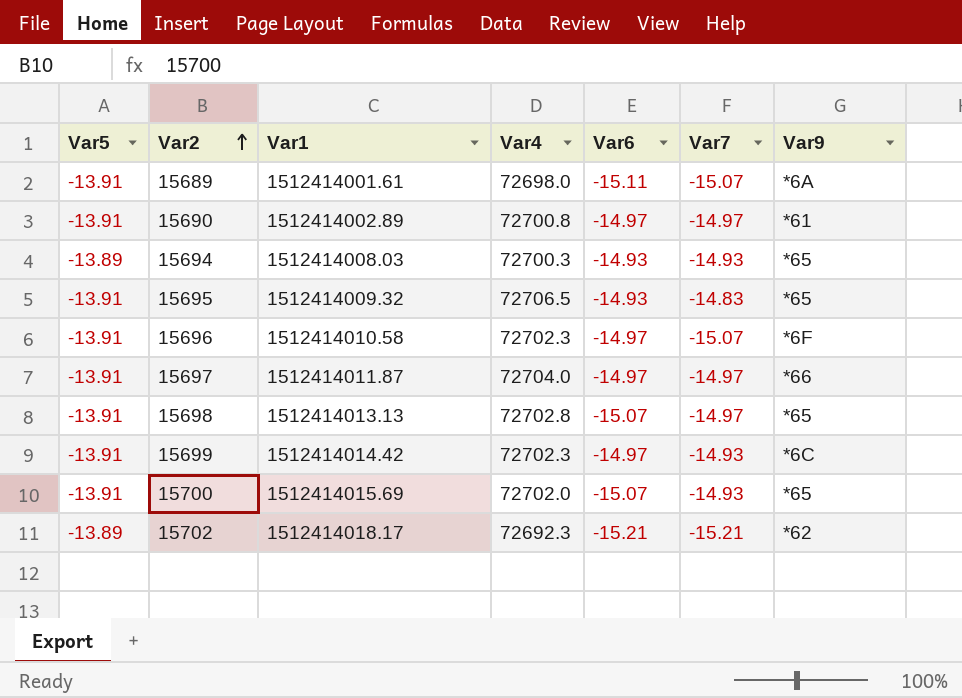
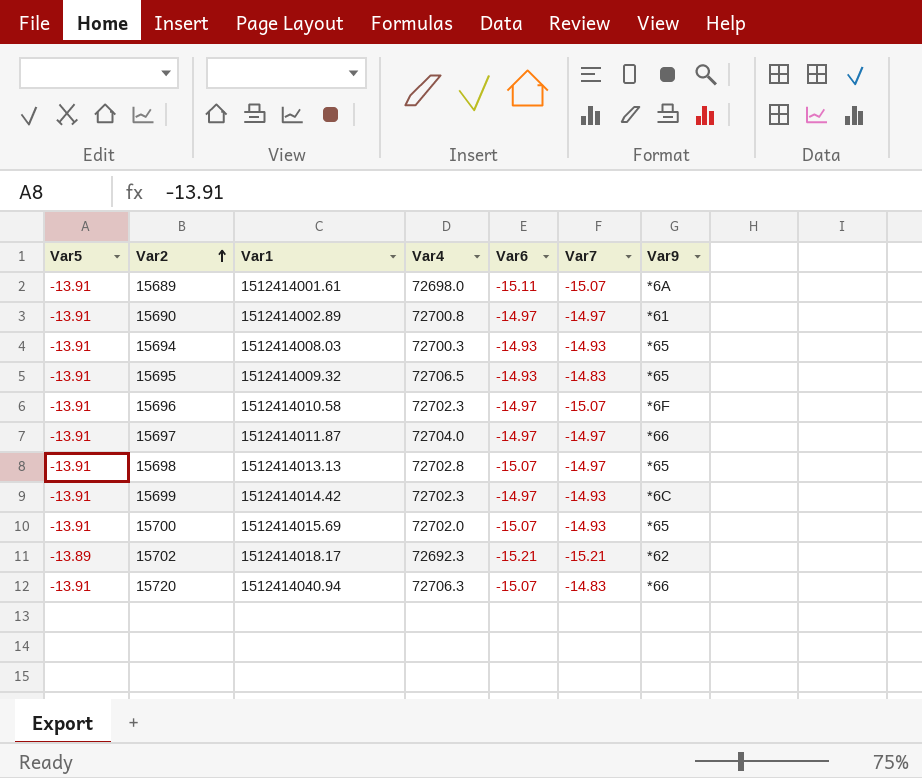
15694 | Var5: -13.89 -> -13.91
row 15720: none -> -13.91 | 1512414040.94 | 72706.3 | -15.07 | -14.83 | *66

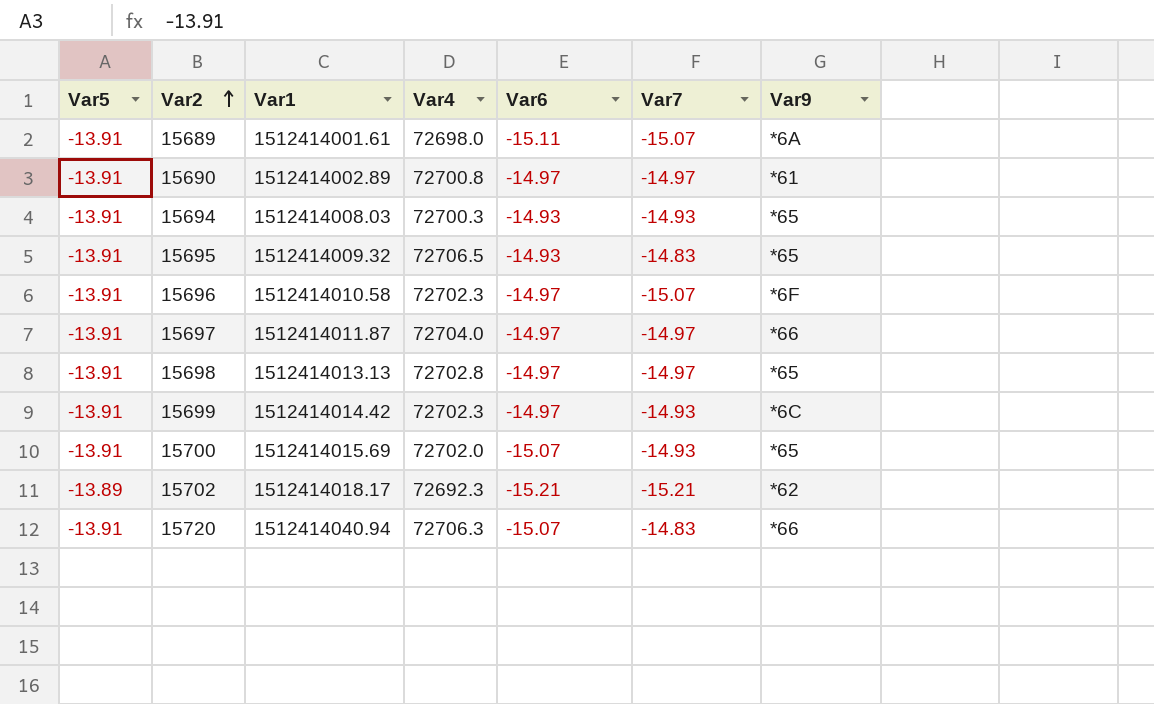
15698 | Var6: -15.07 -> -14.97

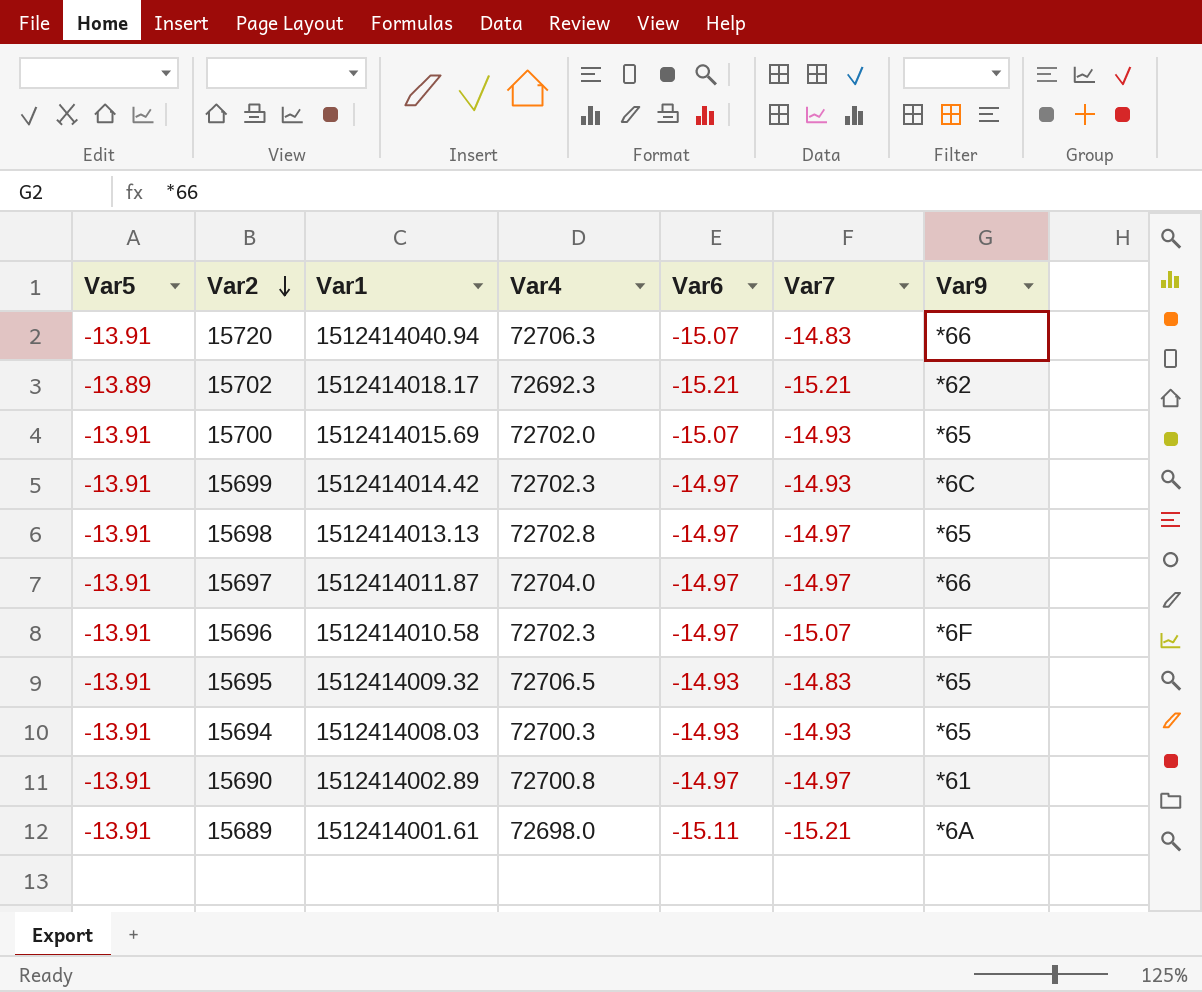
row order: Var2 ascending -> Var2 descending
15689 | Var7: -15.07 -> -15.21

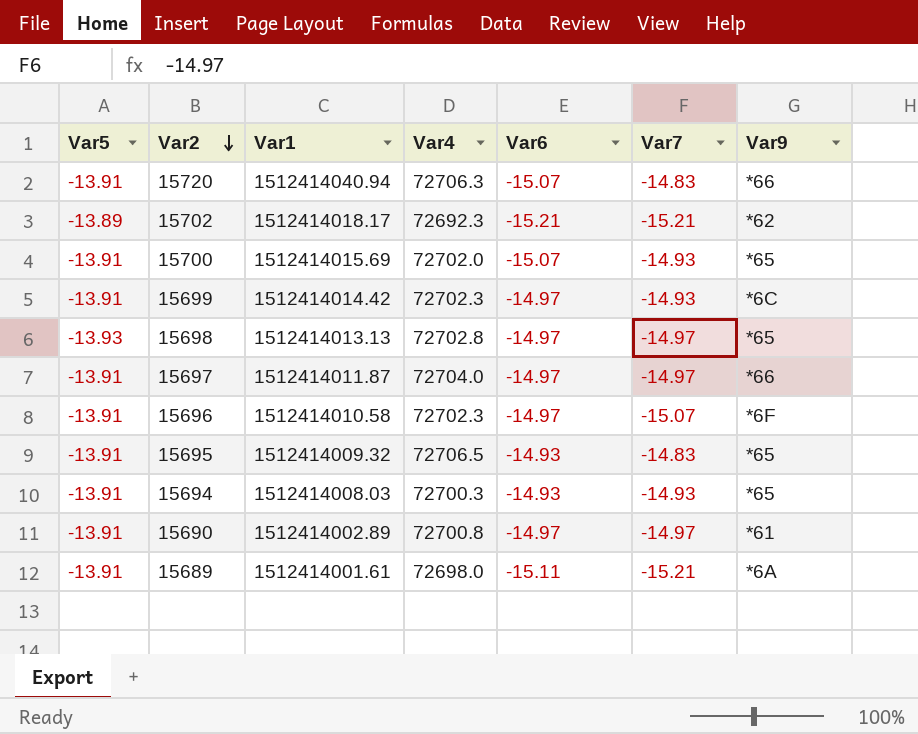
15698 | Var5: -13.91 -> -13.93

